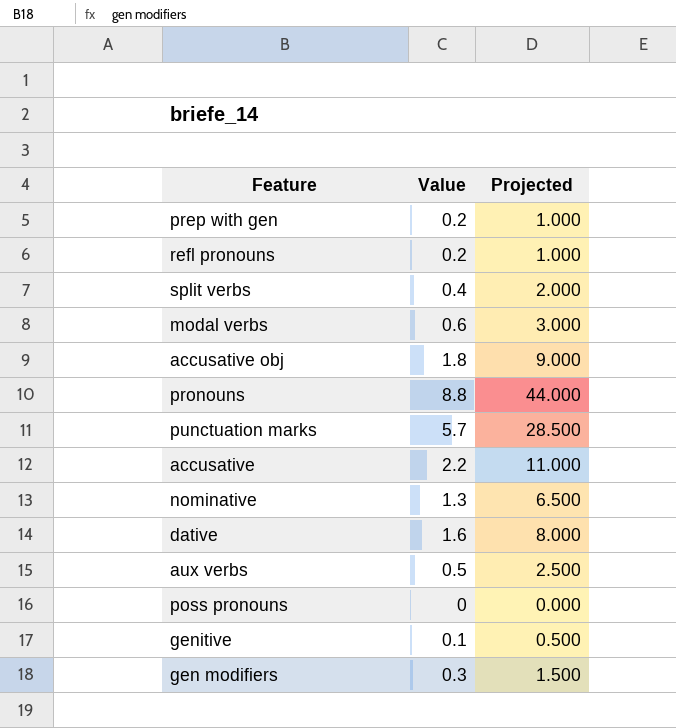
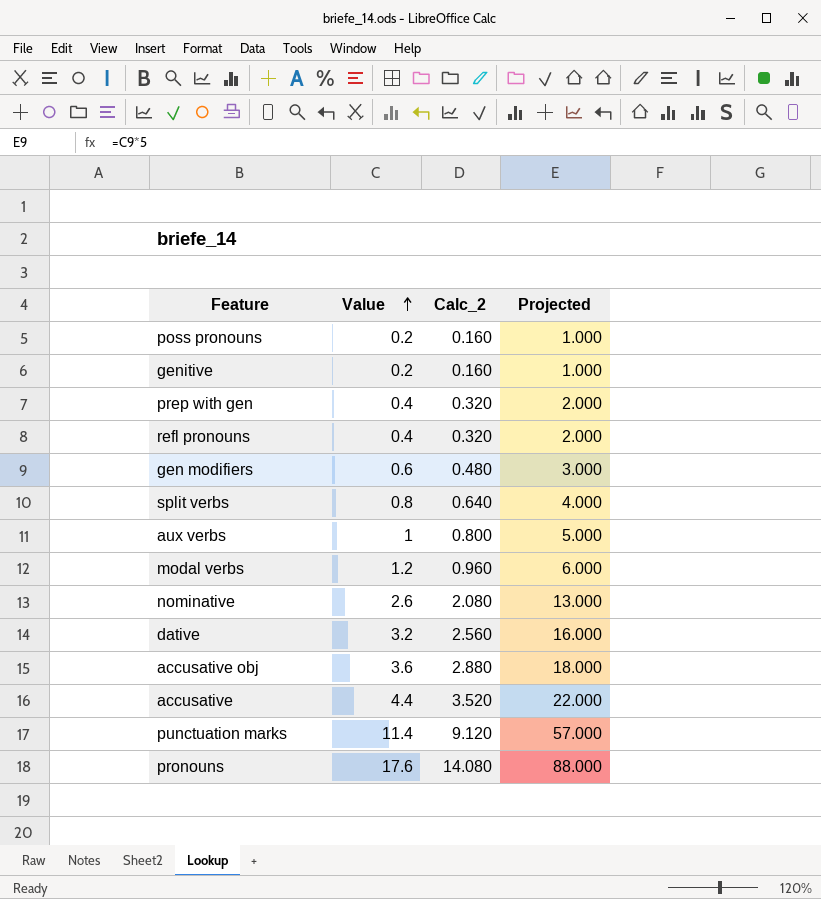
row order: none -> Value ascending
column Calc_2 | formula: none -> [Value] * 0.8
poss pronouns | Value: 0 -> 0.2
poss pronouns | Projected: 0.000 -> 1.000
genitive | Value: 0.1 -> 0.2
genitive | Projected: 0.500 -> 1.000
prep with gen | Value: 0.2 -> 0.4
prep with gen | Projected: 1.000 -> 2.000
refl pronouns | Value: 0.2 -> 0.4
refl pronouns | Projected: 1.000 -> 2.000
gen modifiers | Value: 0.3 -> 0.6
gen modifiers | Projected: 1.500 -> 3.000
split verbs | Value: 0.4 -> 0.8
split verbs | Projected: 2.000 -> 4.000
aux verbs | Value: 0.5 -> 1
aux verbs | Projected: 2.500 -> 5.000
modal verbs | Value: 0.6 -> 1.2
modal verbs | Projected: 3.000 -> 6.000
nominative | Value: 1.3 -> 2.6
nominative | Projected: 6.500 -> 13.000
dative | Value: 1.6 -> 3.2
dative | Projected: 8.000 -> 16.000
accusative obj | Value: 1.8 -> 3.6
accusative obj | Projected: 9.000 -> 18.000
accusative | Value: 2.2 -> 4.4
accusative | Projected: 11.000 -> 22.000
punctuation marks | Value: 5.7 -> 11.4
punctuation marks | Projected: 28.500 -> 57.000
pronouns | Value: 8.8 -> 17.6
pronouns | Projected: 44.000 -> 88.000

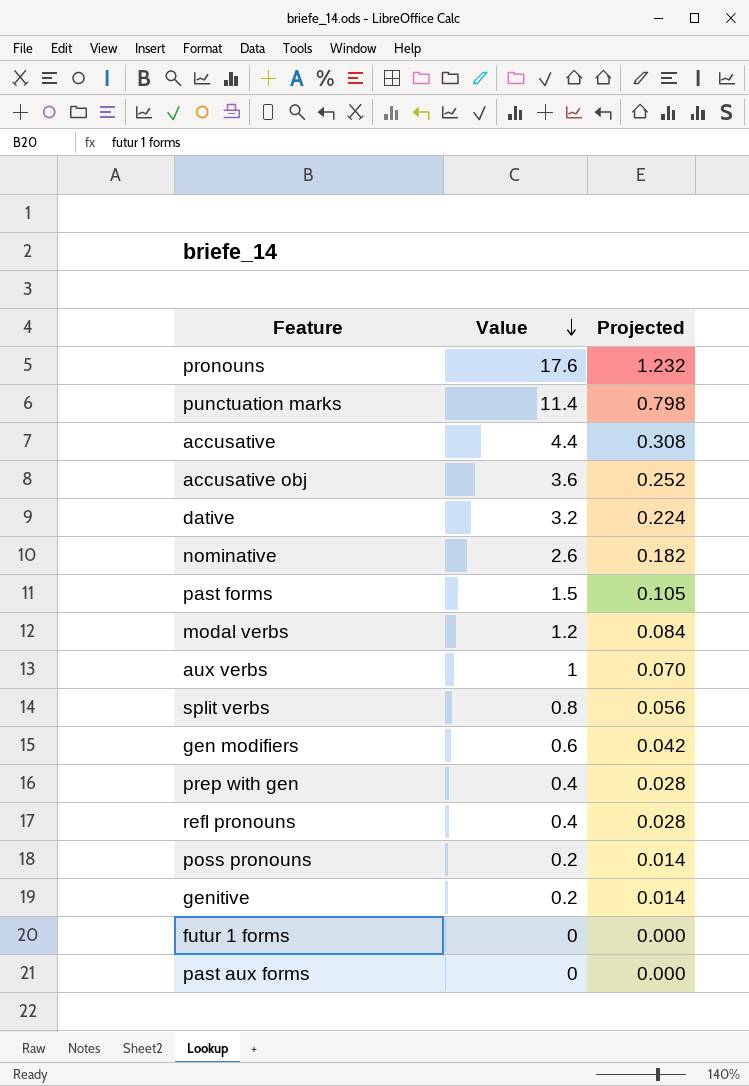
row order: Value ascending -> Value descending
column Calc_2 | formula: [Value] * 0.8 -> none
column Projected | formula: [Value] * 5 -> [Value] * 0.07
row past forms: none -> 1.5 | 0.105
row futur 1 forms: none -> 0 | 0.000
row past aux forms: none -> 0 | 0.000

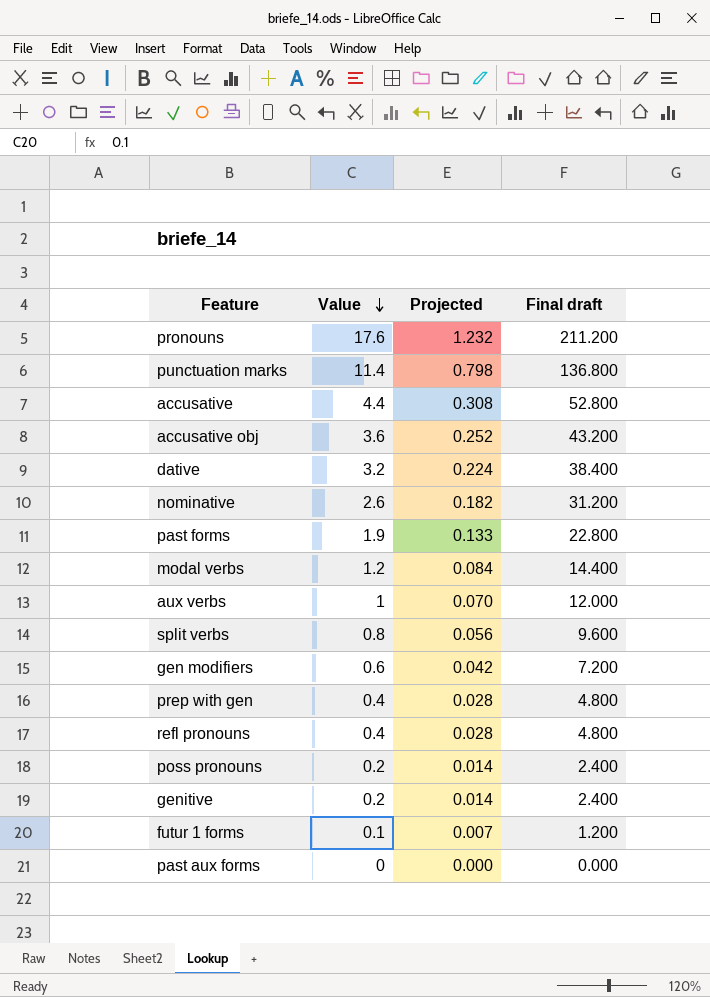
column Final draft | formula: none -> [Value] * 12
past forms | Value: 1.5 -> 1.9
past forms | Projected: 0.105 -> 0.133
futur 1 forms | Value: 0 -> 0.1
futur 1 forms | Projected: 0.000 -> 0.007

